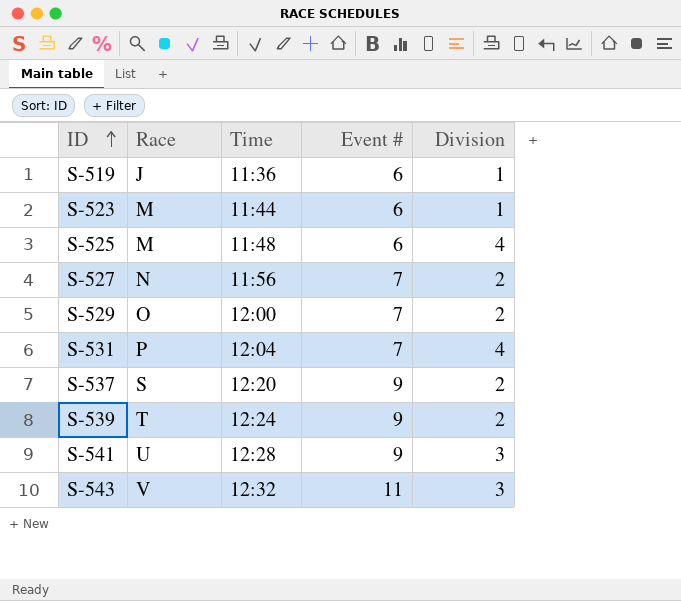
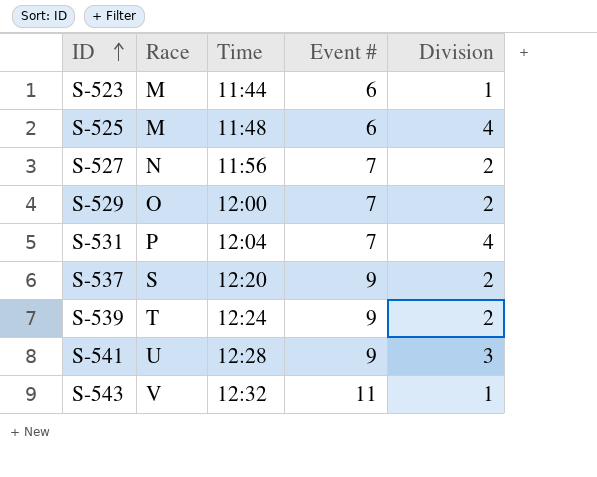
row S-519: J | 11:36 | 6 | 1 -> none
S-543 | Division: 3 -> 1

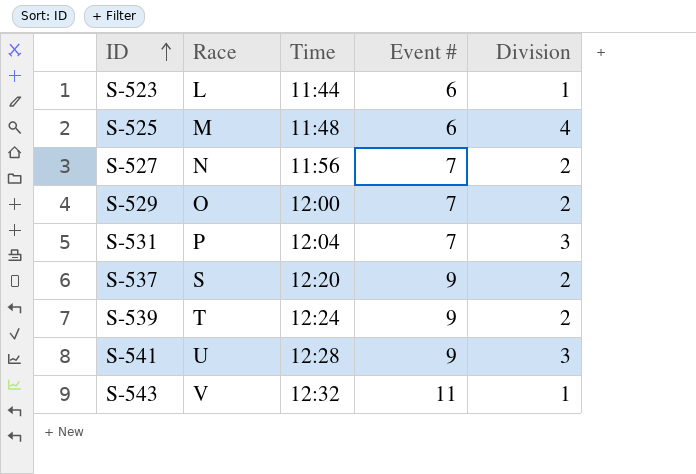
S-523 | Race: M -> L
S-531 | Division: 4 -> 3

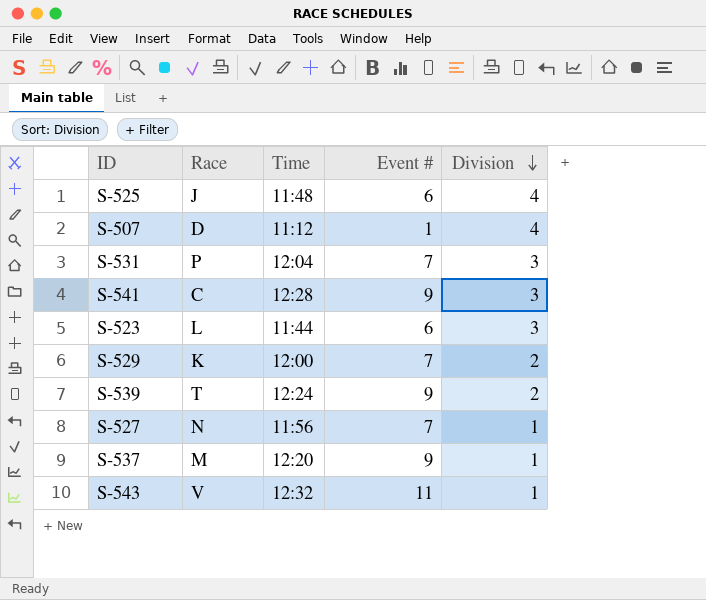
row order: ID ascending -> Division descending
S-525 | Race: M -> J
row S-507: none -> D | 11:12 | 1 | 4
S-541 | Race: U -> C
S-523 | Division: 1 -> 3
S-529 | Race: O -> K
S-527 | Division: 2 -> 1
S-537 | Race: S -> M
S-537 | Division: 2 -> 1

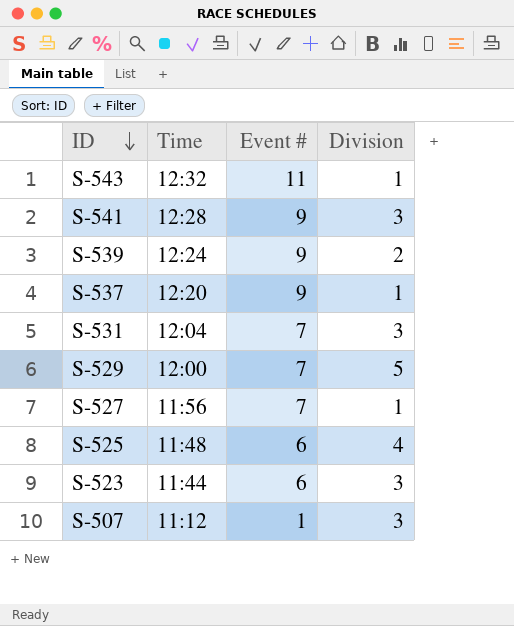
row order: Division descending -> ID descending
column Race | position: 2 -> none
S-529 | Division: 2 -> 5
S-507 | Division: 4 -> 3

